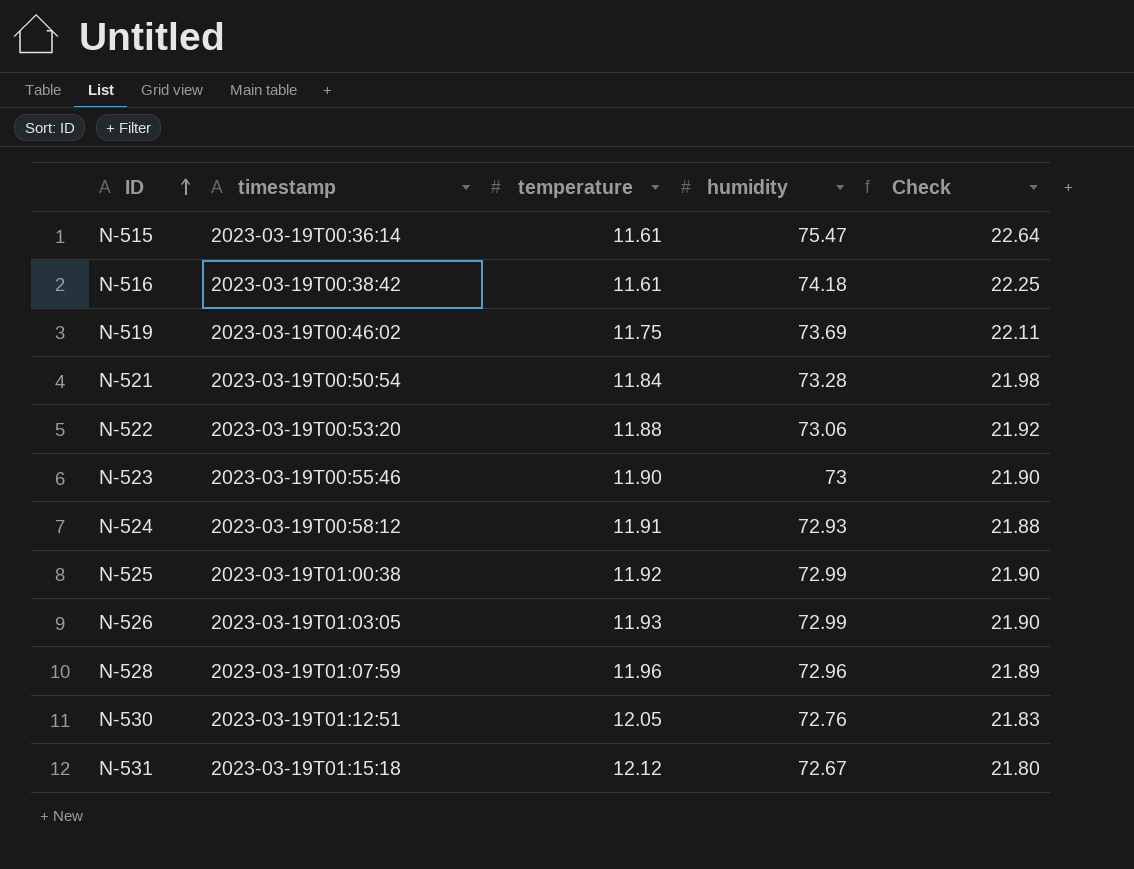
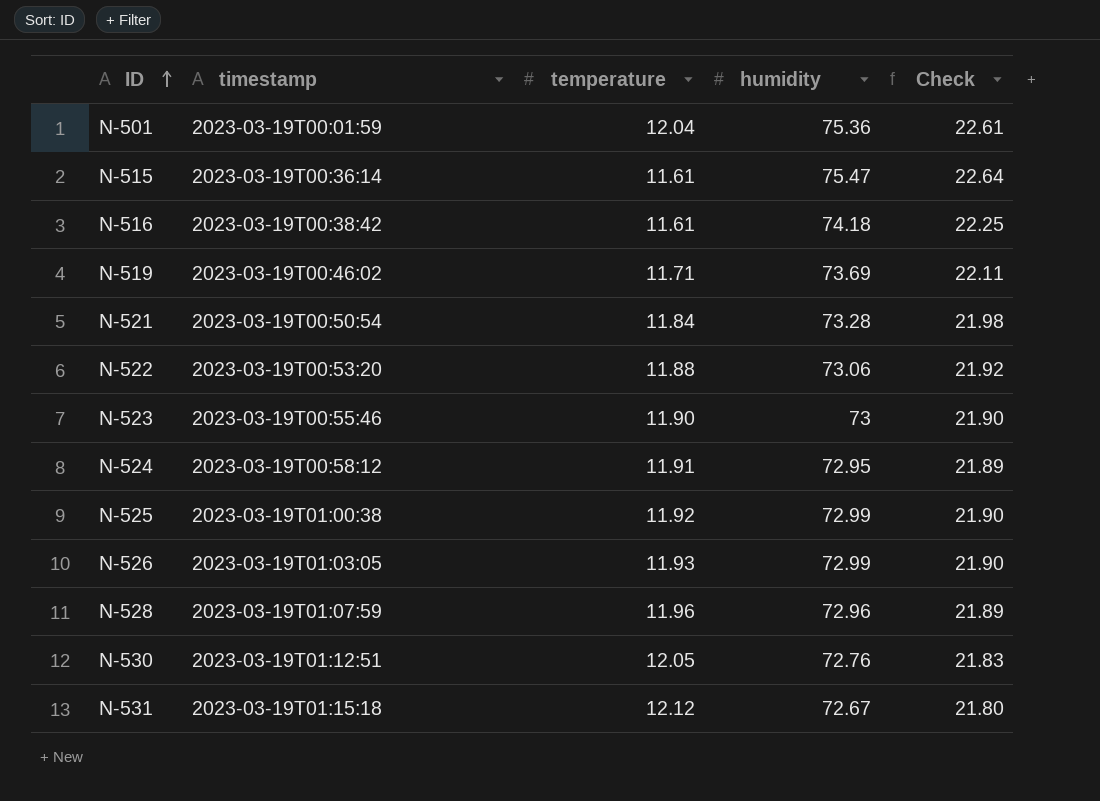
row N-501: none -> 2023-03-19T00:01:59 | 12.04 | 75.36 | 22.61
N-519 | temperature: 11.75 -> 11.71
N-524 | humidity: 72.93 -> 72.95
N-524 | Check: 21.88 -> 21.89

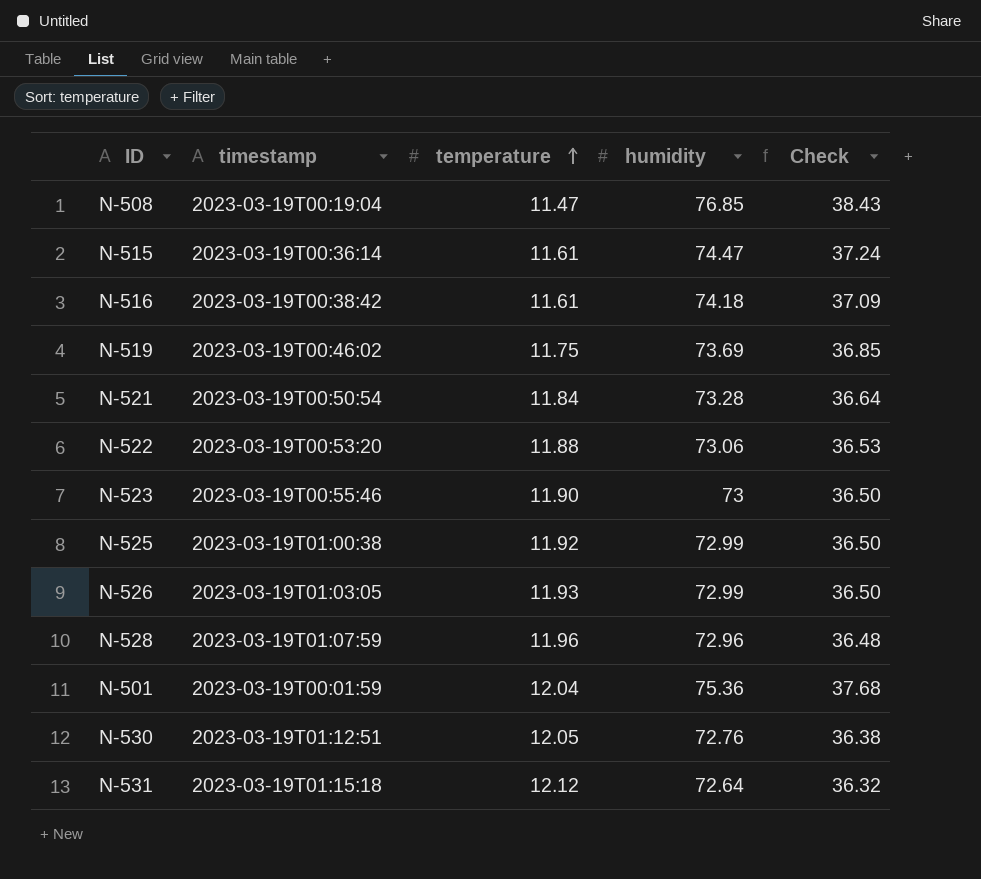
row order: ID ascending -> temperature ascending
column Check | formula: [humidity] * 0.3 -> [humidity] * 0.5
row N-524: 2023-03-19T00:58:12 | 11.91 | 72.95 | 21.89 -> none
row N-508: none -> 2023-03-19T00:19:04 | 11.47 | 76.85 | 38.43
N-515 | humidity: 75.47 -> 74.47
N-519 | temperature: 11.71 -> 11.75
N-531 | humidity: 72.67 -> 72.64

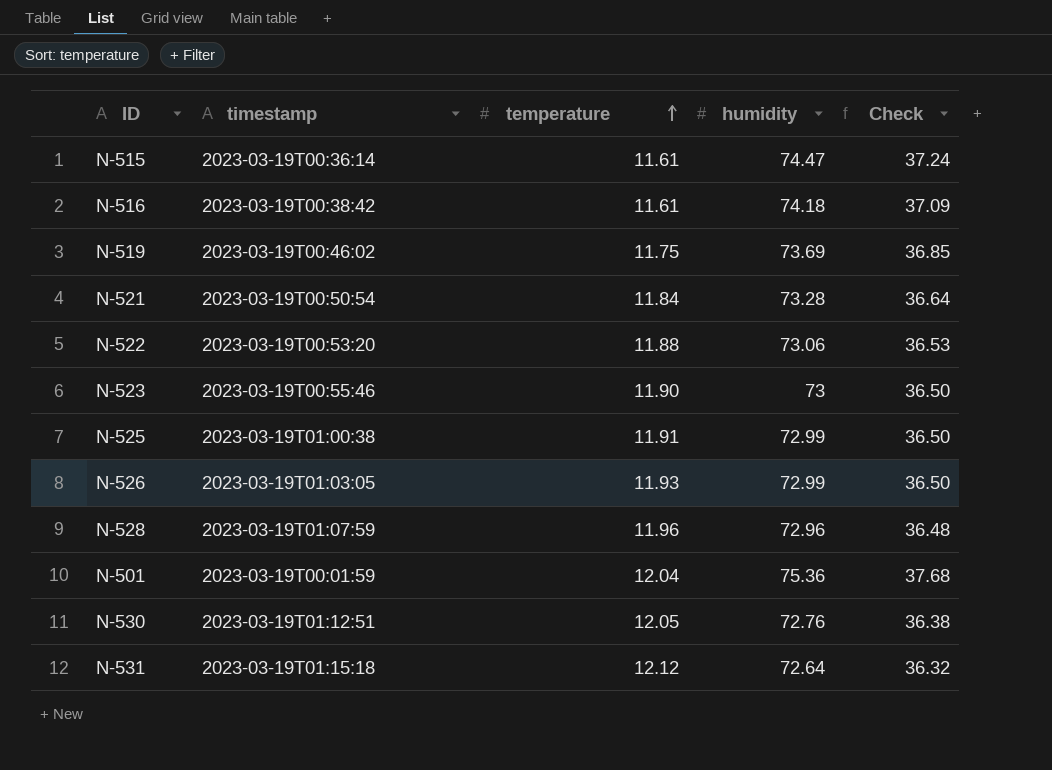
row N-508: 2023-03-19T00:19:04 | 11.47 | 76.85 | 38.43 -> none
N-525 | temperature: 11.92 -> 11.91

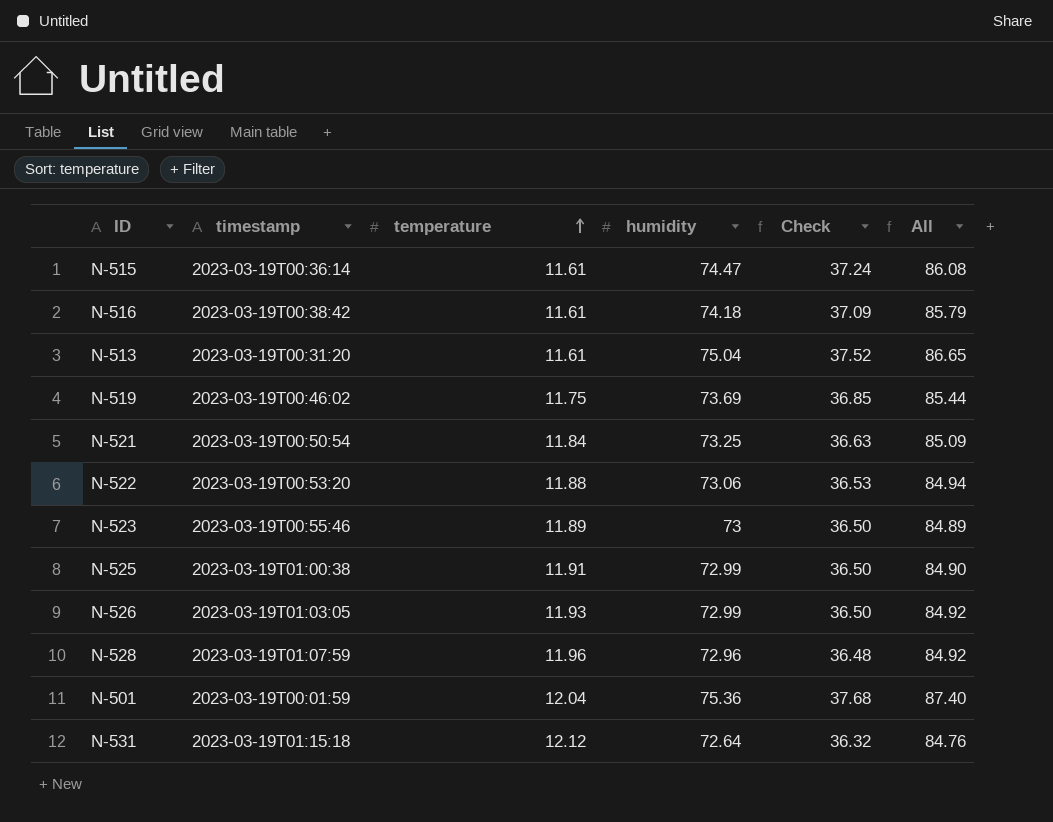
column All | formula: none -> [temperature] + [humidity]
row N-530: 2023-03-19T01:12:51 | 12.05 | 72.76 | 36.38 -> none
row N-513: none -> 2023-03-19T00:31:20 | 11.61 | 75.04 | 37.52 | 86.65
N-521 | humidity: 73.28 -> 73.25
N-521 | Check: 36.64 -> 36.63
N-523 | temperature: 11.90 -> 11.89

